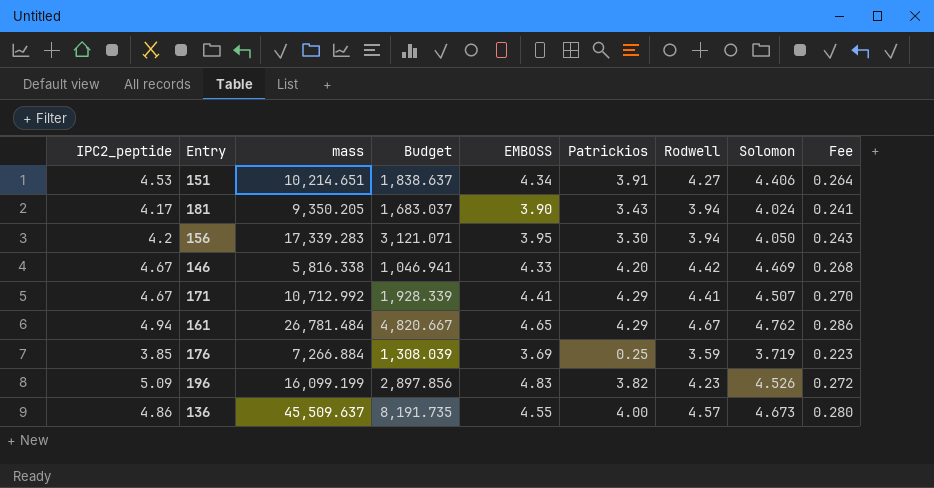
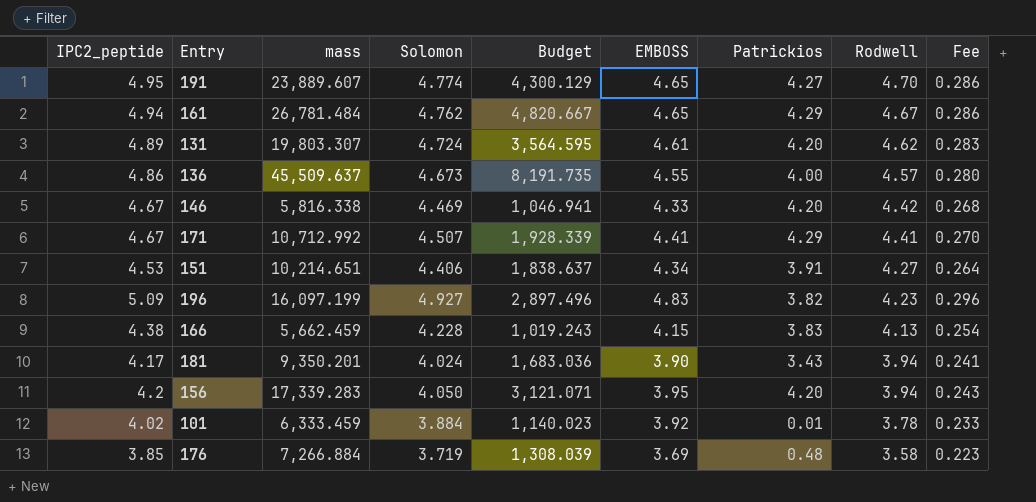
row order: none -> Rodwell descending
column Solomon | position: 8 -> 4
row 191: none -> 4.95 | 23,889.607 | 4.774 | 4,300.129 | 4.65 | 4.27 | 4.70 | 0.286
row 131: none -> 4.89 | 19,803.307 | 4.724 | 3,564.595 | 4.61 | 4.20 | 4.62 | 0.283
196 | mass: 16,099.199 -> 16,097.199
196 | Solomon: 4.526 -> 4.927
196 | Budget: 2,897.856 -> 2,897.496
196 | Fee: 0.272 -> 0.296
row 166: none -> 4.38 | 5,662.459 | 4.228 | 1,019.243 | 4.15 | 3.83 | 4.13 | 0.254
181 | mass: 9,350.205 -> 9,350.201
181 | Budget: 1,683.037 -> 1,683.036
156 | Patrickios: 3.30 -> 4.20
row 101: none -> 4.02 | 6,333.459 | 3.884 | 1,140.023 | 3.92 | 0.01 | 3.78 | 0.233
176 | Patrickios: 0.25 -> 0.48
176 | Rodwell: 3.59 -> 3.58

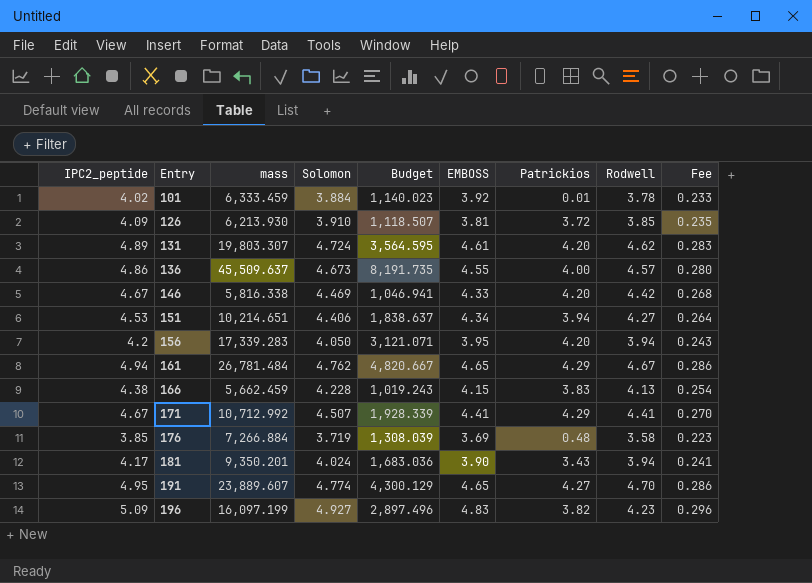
row order: Rodwell descending -> Entry ascending
row 126: none -> 4.09 | 6,213.930 | 3.910 | 1,118.507 | 3.81 | 3.72 | 3.85 | 0.235
151 | Patrickios: 3.91 -> 3.94

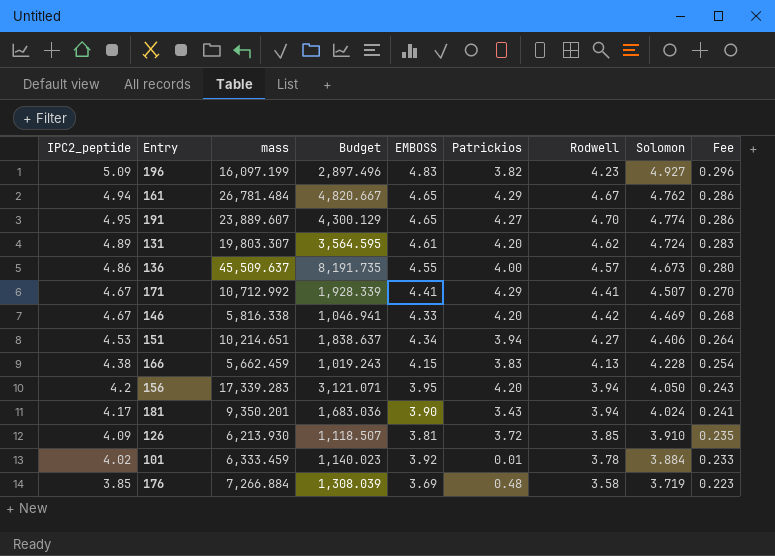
row order: Entry ascending -> Fee descending
column Solomon | position: 4 -> 8

